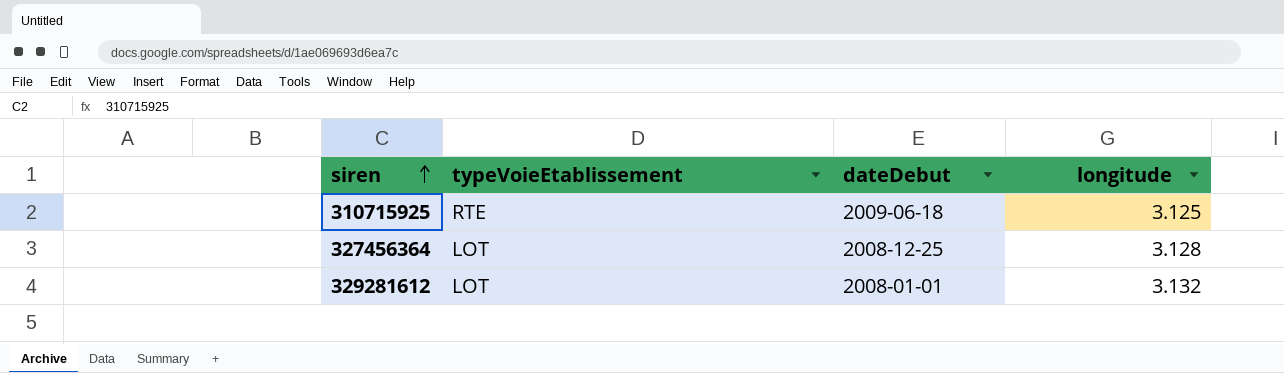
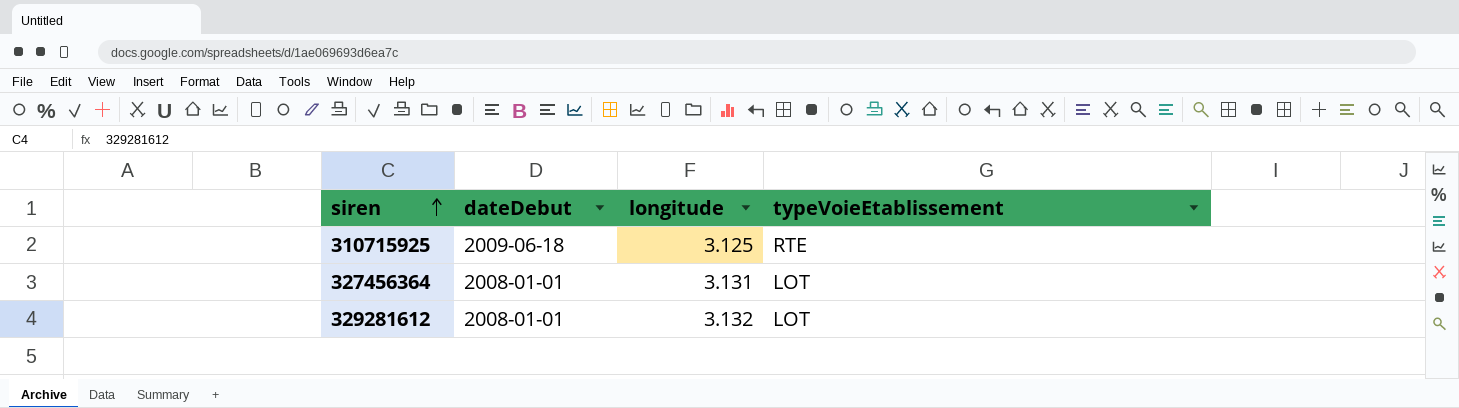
column typeVoieEtablissement | position: 2 -> 4
327456364 | dateDebut: 2008-12-25 -> 2008-01-01
327456364 | longitude: 3.128 -> 3.131

